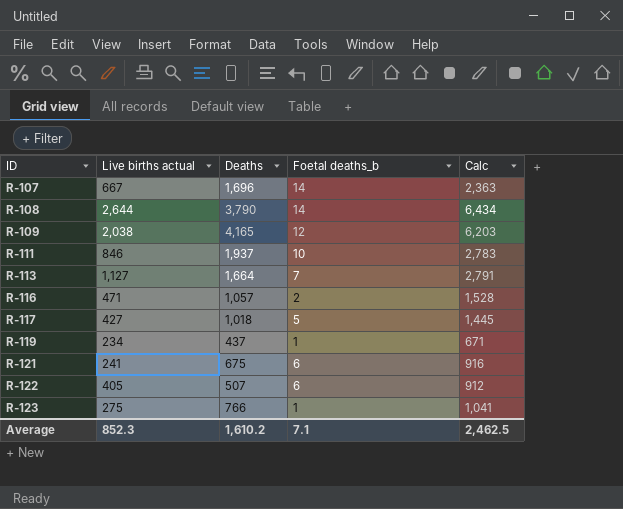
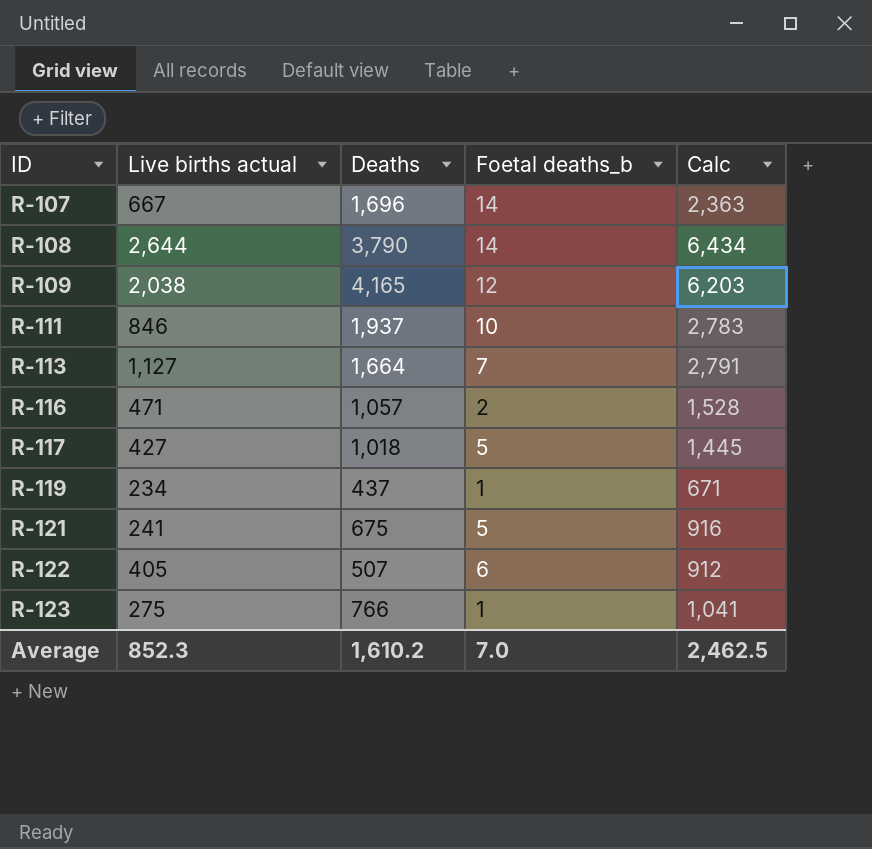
R-121 | Foetal deaths_b: 6 -> 5
Average | Foetal deaths_b: 7.1 -> 7.0

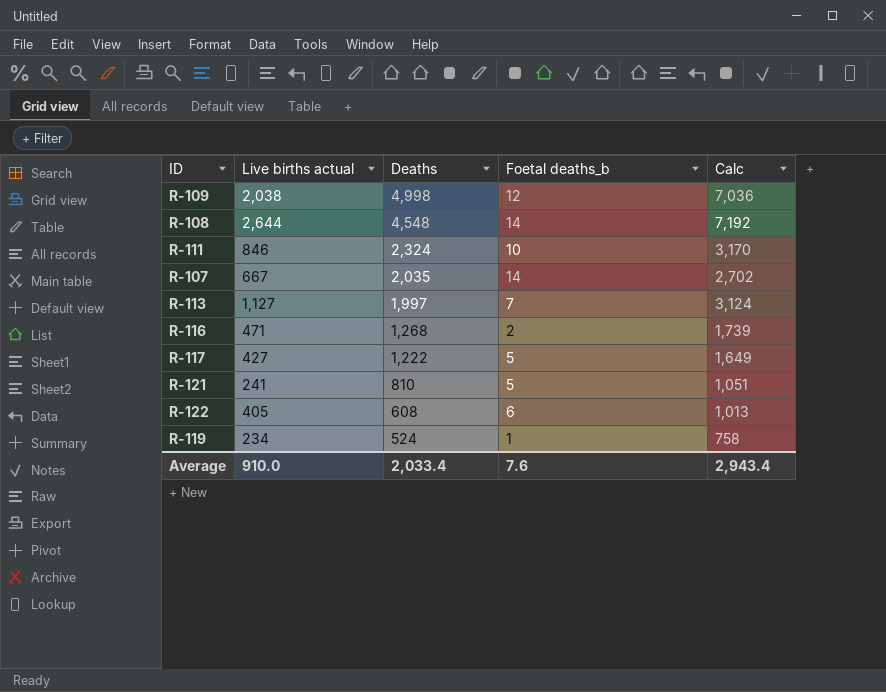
row order: ID ascending -> Deaths descending
row R-123: 275 | 766 | 1 | 1,041 -> none
R-109 | Deaths: 4,165 -> 4,998
R-109 | Calc: 6,203 -> 7,036
R-108 | Deaths: 3,790 -> 4,548
R-108 | Calc: 6,434 -> 7,192
R-111 | Deaths: 1,937 -> 2,324
R-111 | Calc: 2,783 -> 3,170
R-107 | Deaths: 1,696 -> 2,035
R-107 | Calc: 2,363 -> 2,702
R-113 | Deaths: 1,664 -> 1,997
R-113 | Calc: 2,791 -> 3,124
R-116 | Deaths: 1,057 -> 1,268
R-116 | Calc: 1,528 -> 1,739
R-117 | Deaths: 1,018 -> 1,222
R-117 | Calc: 1,445 -> 1,649
R-121 | Deaths: 675 -> 810
R-121 | Calc: 916 -> 1,051
R-122 | Deaths: 507 -> 608
R-122 | Calc: 912 -> 1,013
R-119 | Deaths: 437 -> 524
R-119 | Calc: 671 -> 758
Average | Live births actual: 852.3 -> 910.0
Average | Deaths: 1,610.2 -> 2,033.4
Average | Foetal deaths_b: 7.0 -> 7.6
Average | Calc: 2,462.5 -> 2,943.4

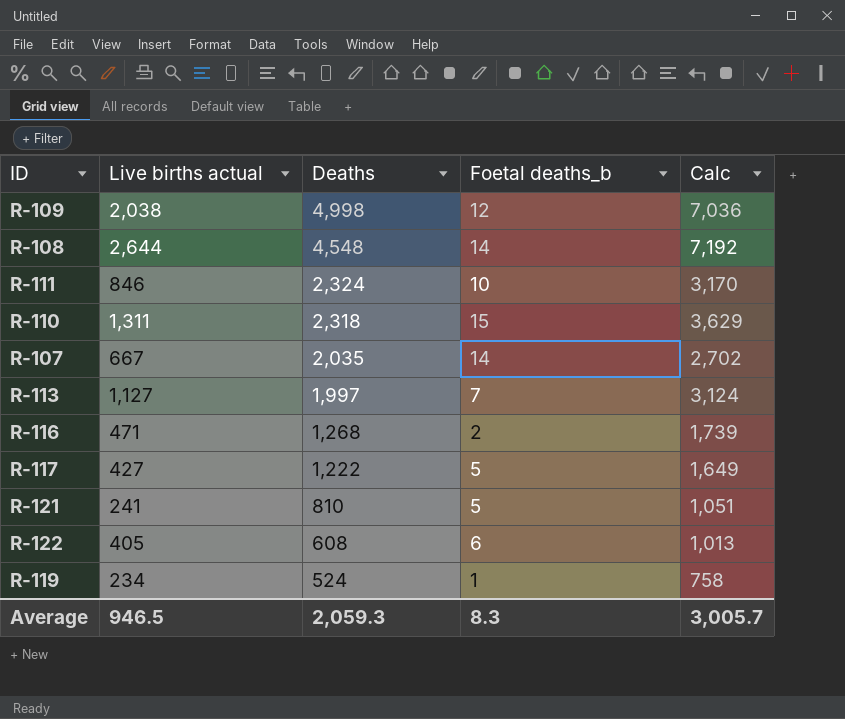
row R-110: none -> 1,311 | 2,318 | 15 | 3,629
Average | Live births actual: 910.0 -> 946.5
Average | Deaths: 2,033.4 -> 2,059.3
Average | Foetal deaths_b: 7.6 -> 8.3
Average | Calc: 2,943.4 -> 3,005.7

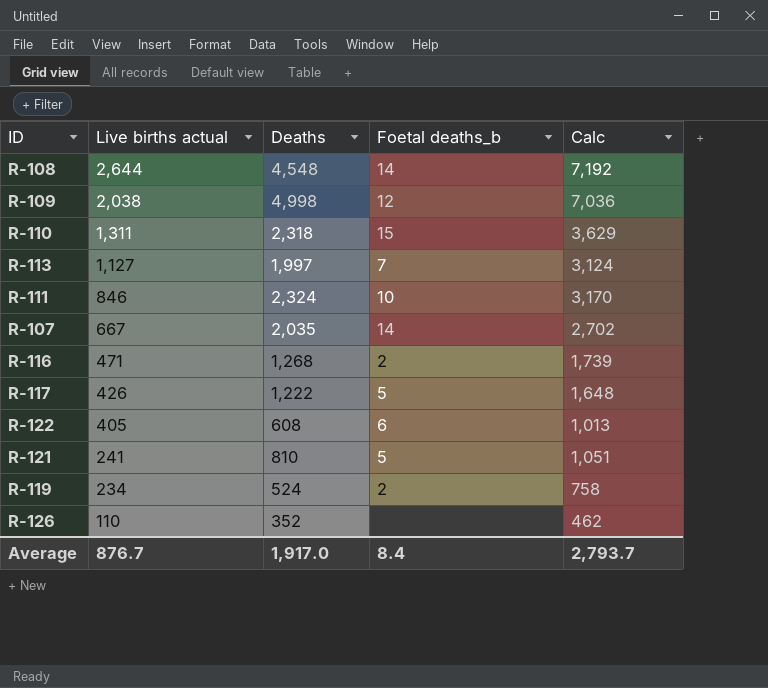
row order: Deaths descending -> Live births actual descending
R-117 | Live births actual: 427 -> 426
R-117 | Calc: 1,649 -> 1,648
R-119 | Foetal deaths_b: 1 -> 2
row R-126: none -> 110 | 352 | none | 462
Average | Live births actual: 946.5 -> 876.7
Average | Deaths: 2,059.3 -> 1,917.0
Average | Foetal deaths_b: 8.3 -> 8.4
Average | Calc: 3,005.7 -> 2,793.7

